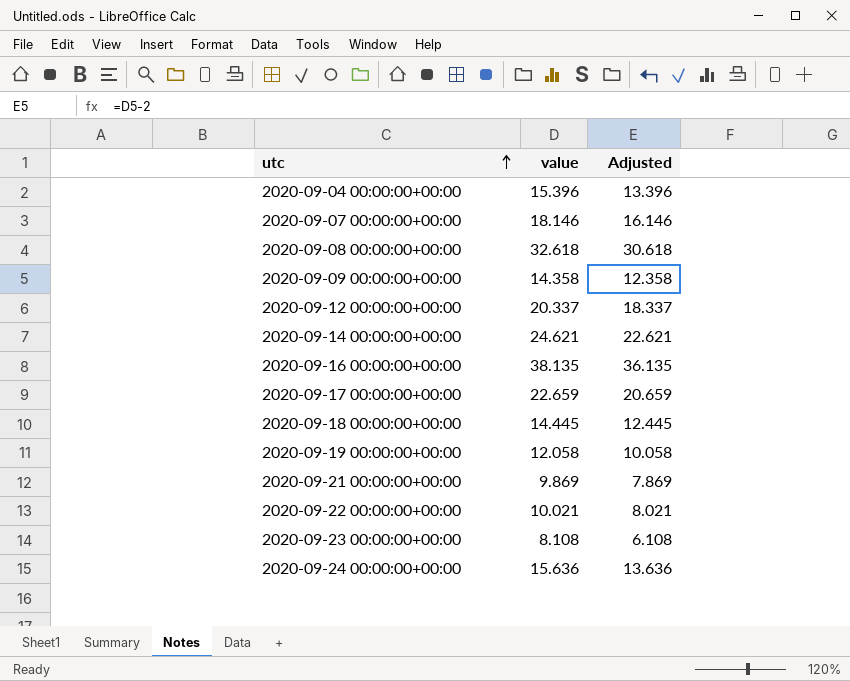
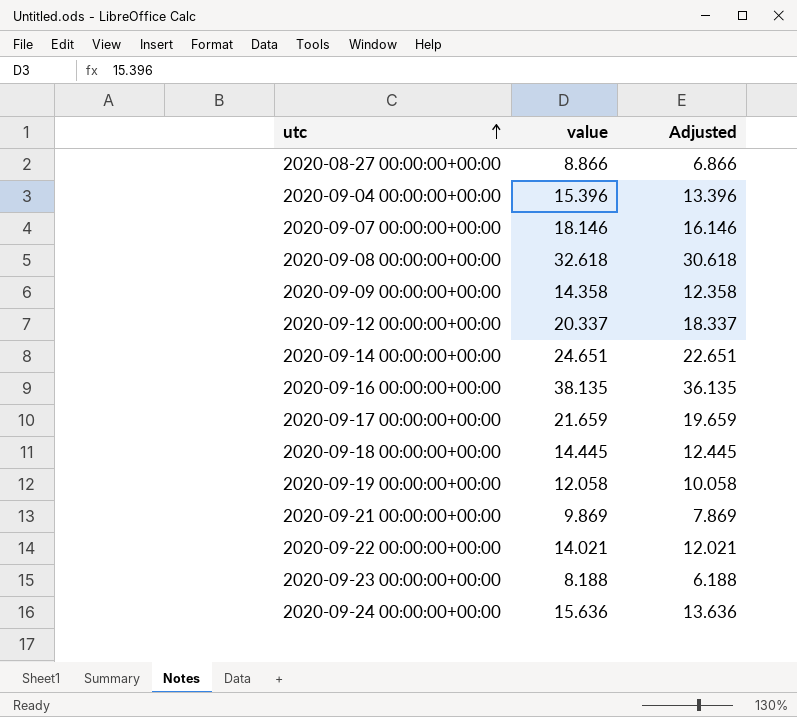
row 2020-08-27 00:00:00+00:00: none -> 8.866 | 6.866
2020-09-14 00:00:00+00:00 | value: 24.621 -> 24.651
2020-09-14 00:00:00+00:00 | Adjusted: 22.621 -> 22.651
2020-09-17 00:00:00+00:00 | value: 22.659 -> 21.659
2020-09-17 00:00:00+00:00 | Adjusted: 20.659 -> 19.659
2020-09-22 00:00:00+00:00 | value: 10.021 -> 14.021
2020-09-22 00:00:00+00:00 | Adjusted: 8.021 -> 12.021
2020-09-23 00:00:00+00:00 | value: 8.108 -> 8.188
2020-09-23 00:00:00+00:00 | Adjusted: 6.108 -> 6.188

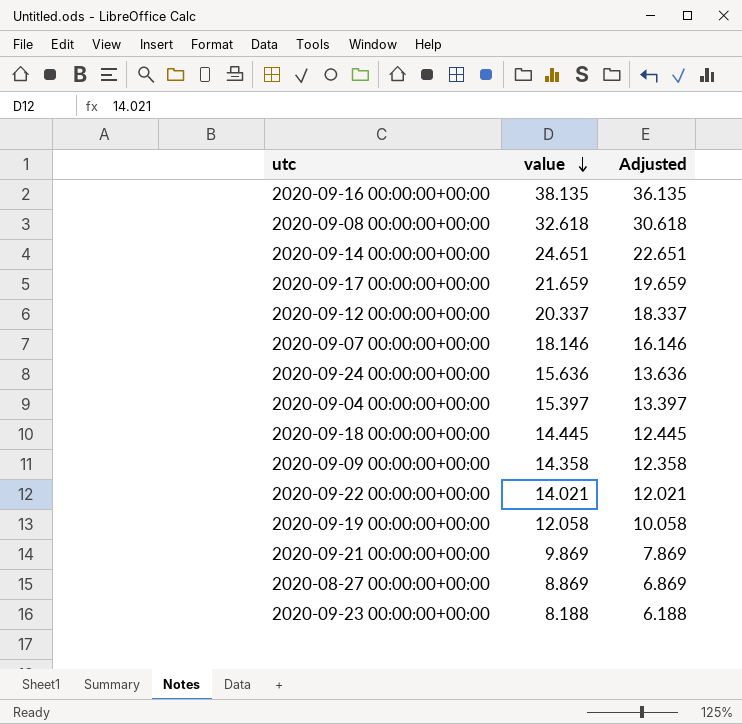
row order: utc ascending -> value descending
2020-09-04 00:00:00+00:00 | value: 15.396 -> 15.397
2020-09-04 00:00:00+00:00 | Adjusted: 13.396 -> 13.397
2020-08-27 00:00:00+00:00 | value: 8.866 -> 8.869
2020-08-27 00:00:00+00:00 | Adjusted: 6.866 -> 6.869

